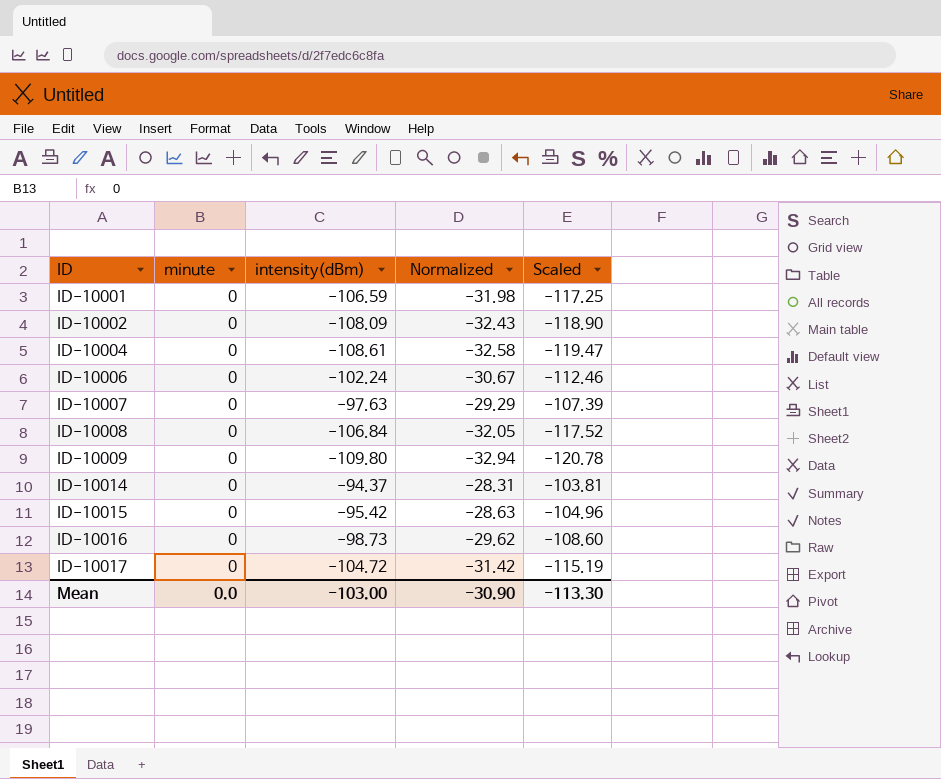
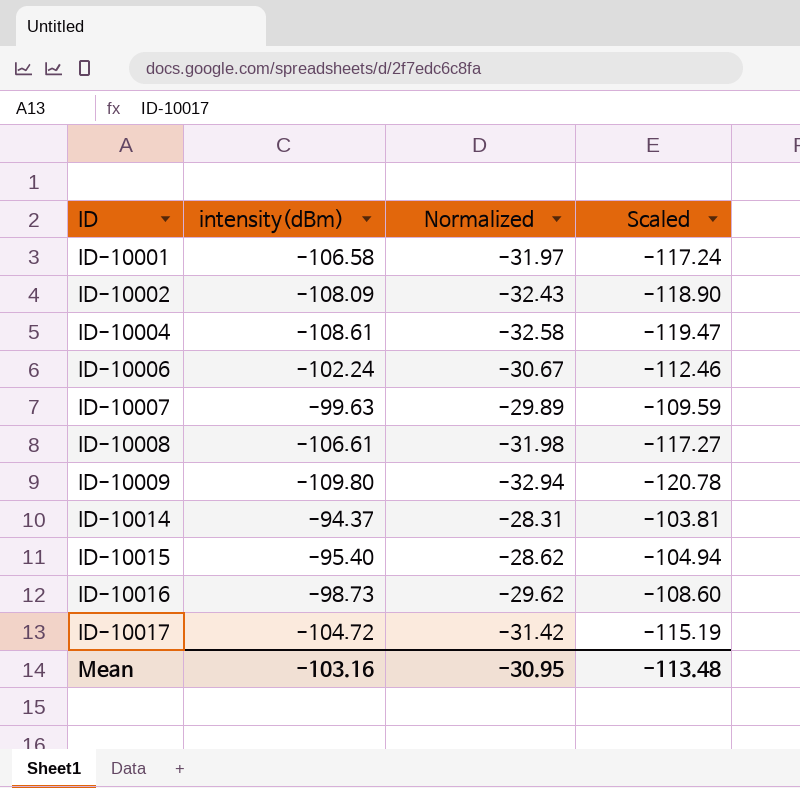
column minute | position: 2 -> none
ID-10001 | intensity(dBm): -106.59 -> -106.58
ID-10001 | Normalized: -31.98 -> -31.97
ID-10001 | Scaled: -117.25 -> -117.24
ID-10007 | intensity(dBm): -97.63 -> -99.63
ID-10007 | Normalized: -29.29 -> -29.89
ID-10007 | Scaled: -107.39 -> -109.59
ID-10008 | intensity(dBm): -106.84 -> -106.61
ID-10008 | Normalized: -32.05 -> -31.98
ID-10008 | Scaled: -117.52 -> -117.27
ID-10015 | intensity(dBm): -95.42 -> -95.40
ID-10015 | Normalized: -28.63 -> -28.62
ID-10015 | Scaled: -104.96 -> -104.94
Mean | intensity(dBm): -103.00 -> -103.16
Mean | Normalized: -30.90 -> -30.95
Mean | Scaled: -113.30 -> -113.48

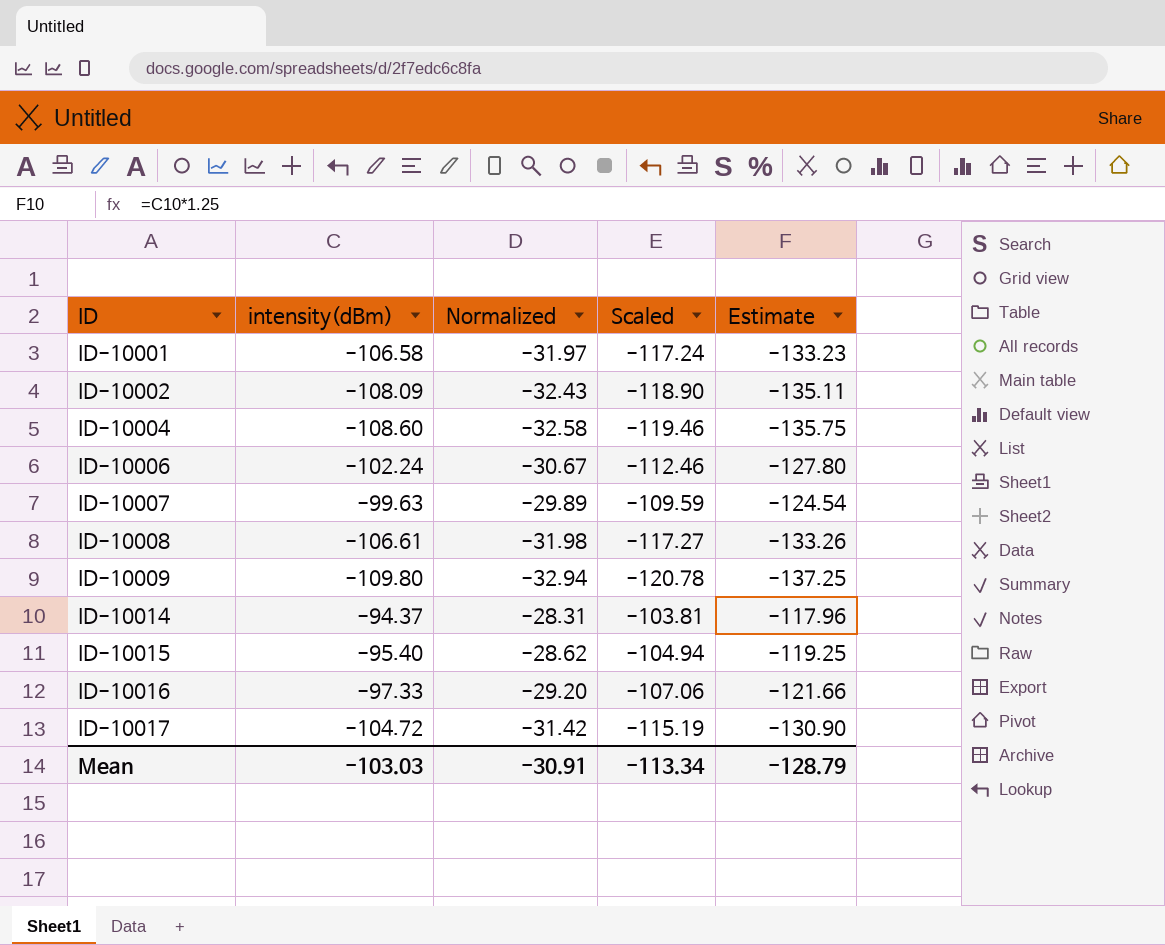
column Estimate | formula: none -> [intensity(dBm)] * 1.25
ID-10004 | intensity(dBm): -108.61 -> -108.60
ID-10004 | Scaled: -119.47 -> -119.46
ID-10016 | intensity(dBm): -98.73 -> -97.33
ID-10016 | Normalized: -29.62 -> -29.20
ID-10016 | Scaled: -108.60 -> -107.06
Mean | intensity(dBm): -103.16 -> -103.03
Mean | Normalized: -30.95 -> -30.91
Mean | Scaled: -113.48 -> -113.34

